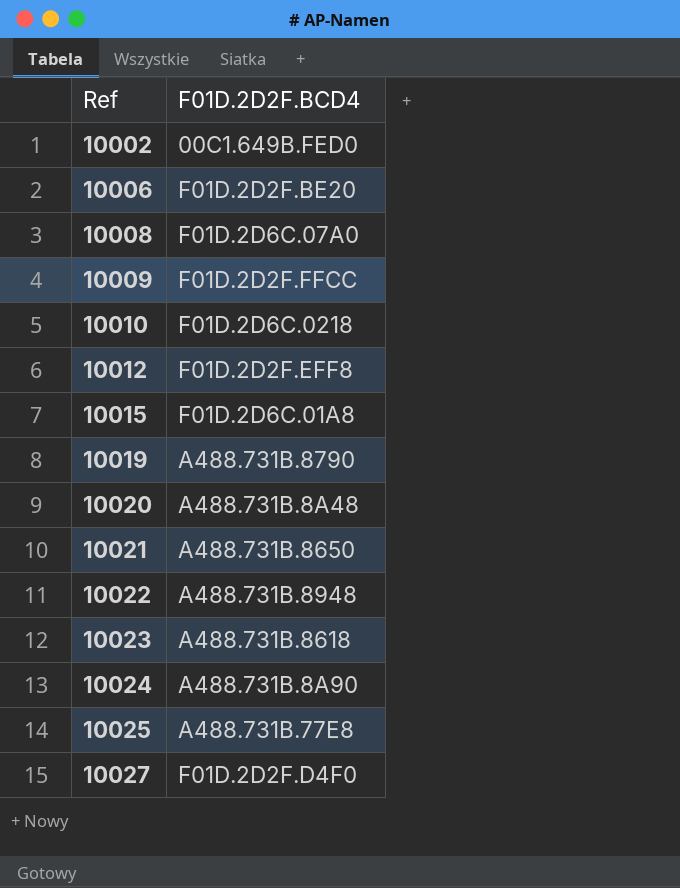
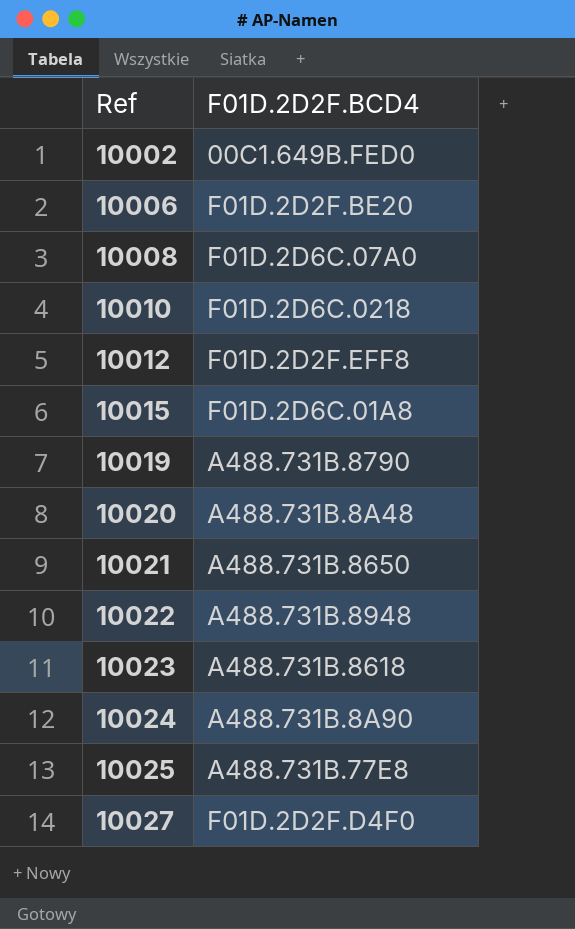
row 10009: F01D.2D2F.FFCC -> none

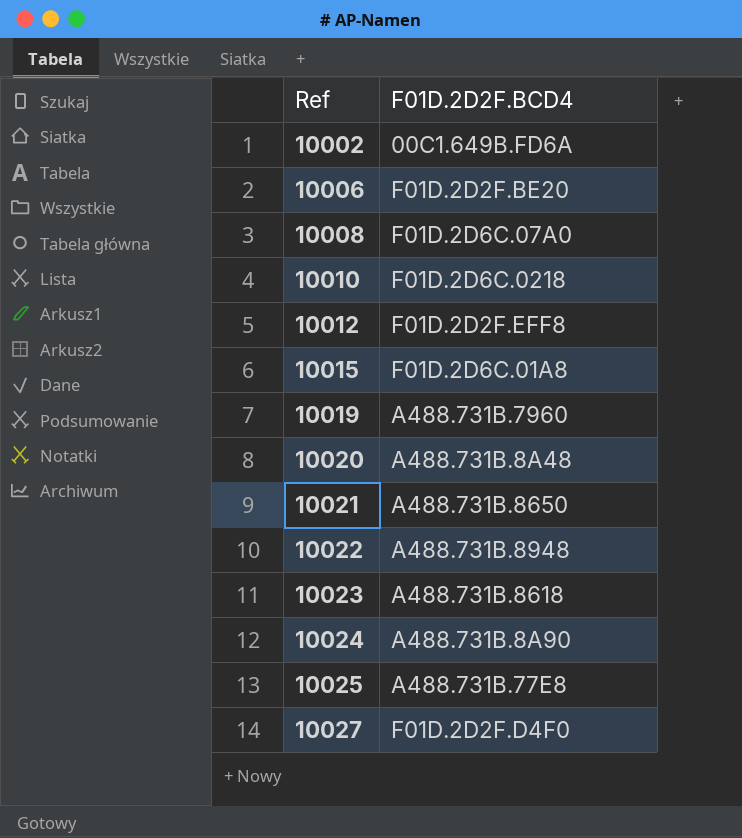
10002 | F01D.2D2F.BCD4: 00C1.649B.FED0 -> 00C1.649B.FD6A
10019 | F01D.2D2F.BCD4: A488.731B.8790 -> A488.731B.7960

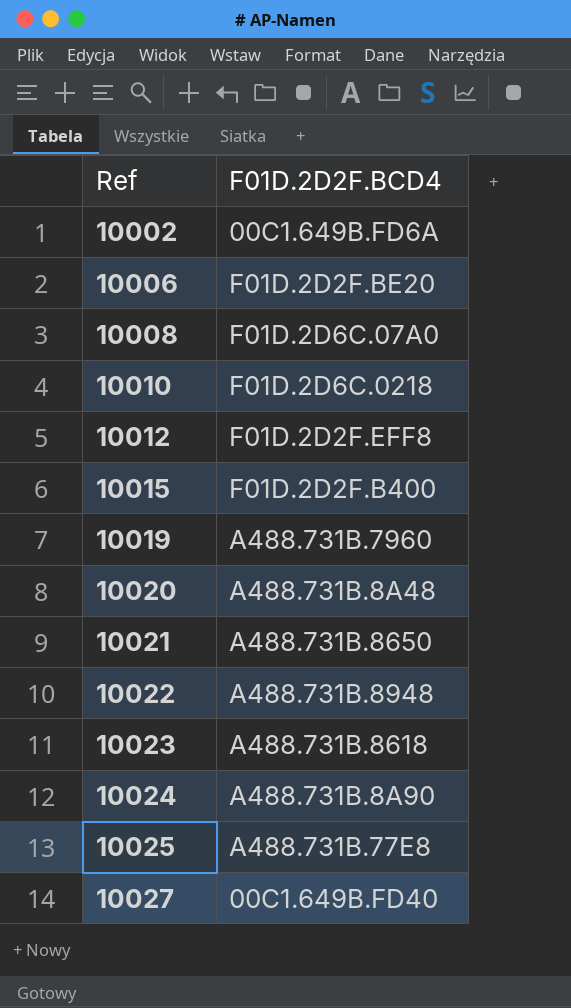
10015 | F01D.2D2F.BCD4: F01D.2D6C.01A8 -> F01D.2D2F.B400
10027 | F01D.2D2F.BCD4: F01D.2D2F.D4F0 -> 00C1.649B.FD40

